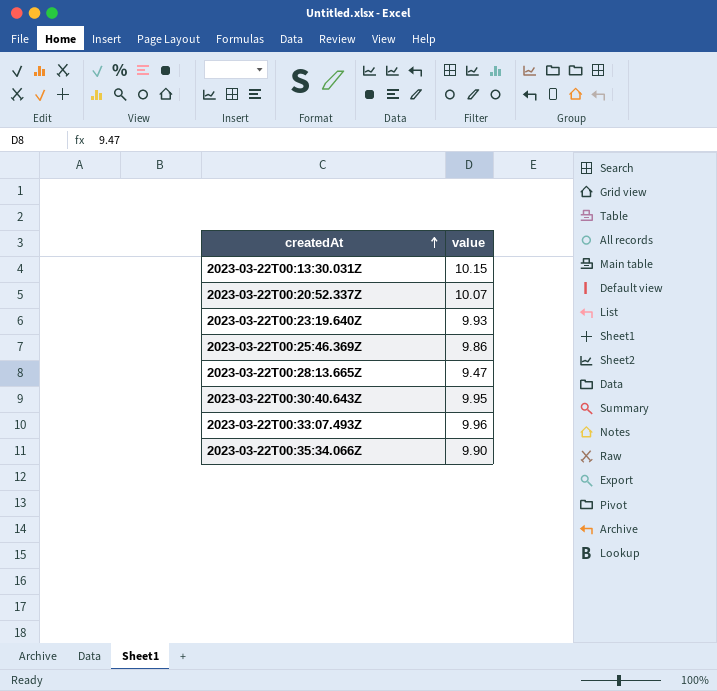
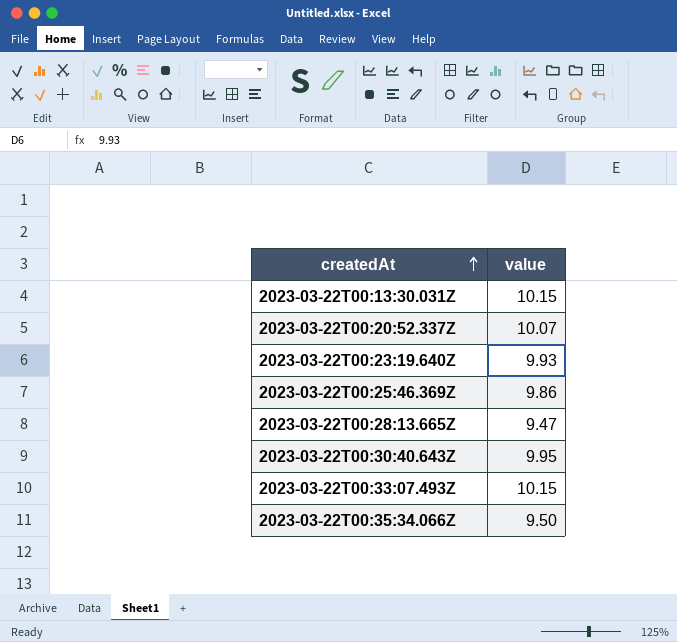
2023-03-22T00:33:07.493Z | value: 9.96 -> 10.15
2023-03-22T00:35:34.066Z | value: 9.90 -> 9.50

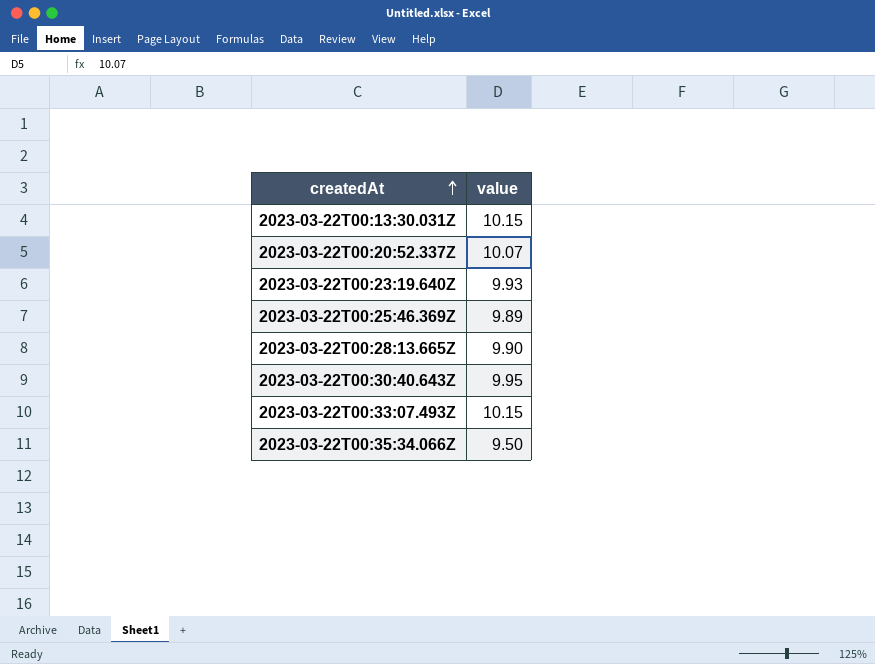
2023-03-22T00:25:46.369Z | value: 9.86 -> 9.89
2023-03-22T00:28:13.665Z | value: 9.47 -> 9.90

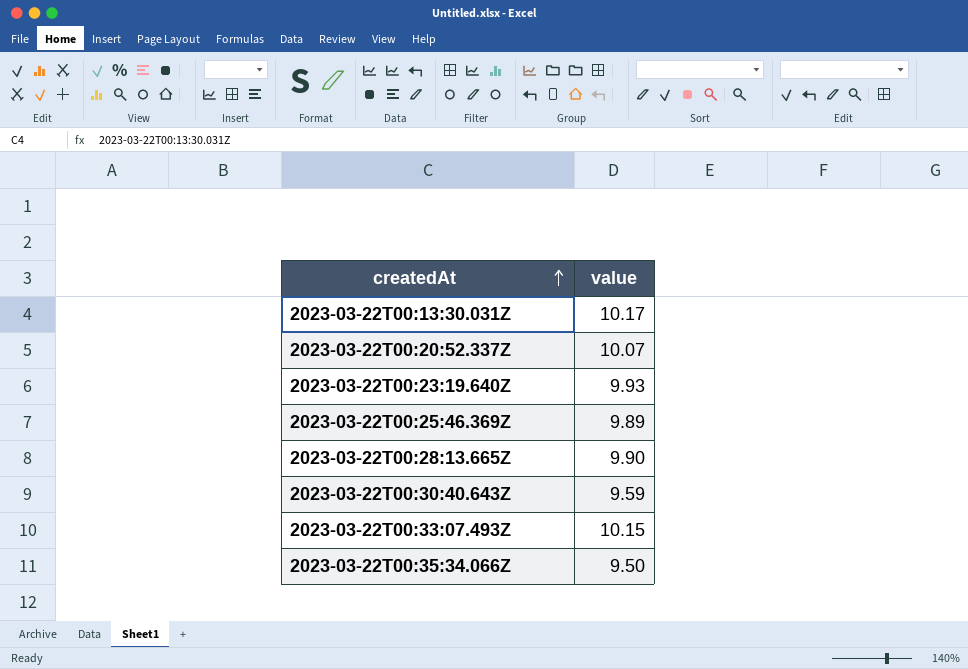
2023-03-22T00:13:30.031Z | value: 10.15 -> 10.17
2023-03-22T00:30:40.643Z | value: 9.95 -> 9.59

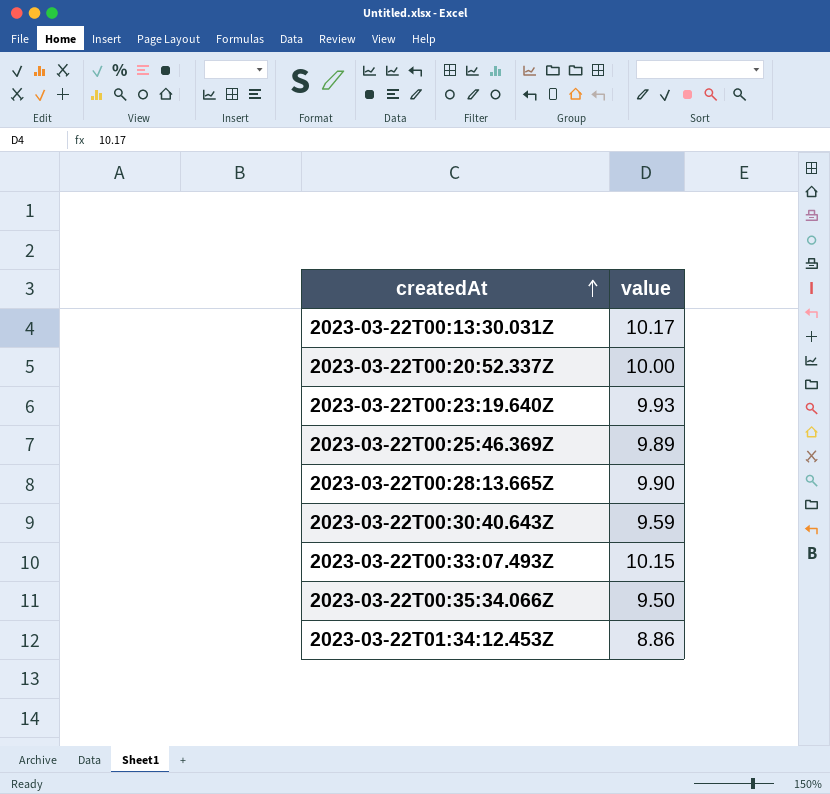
2023-03-22T00:20:52.337Z | value: 10.07 -> 10.00
row 2023-03-22T01:34:12.453Z: none -> 8.86

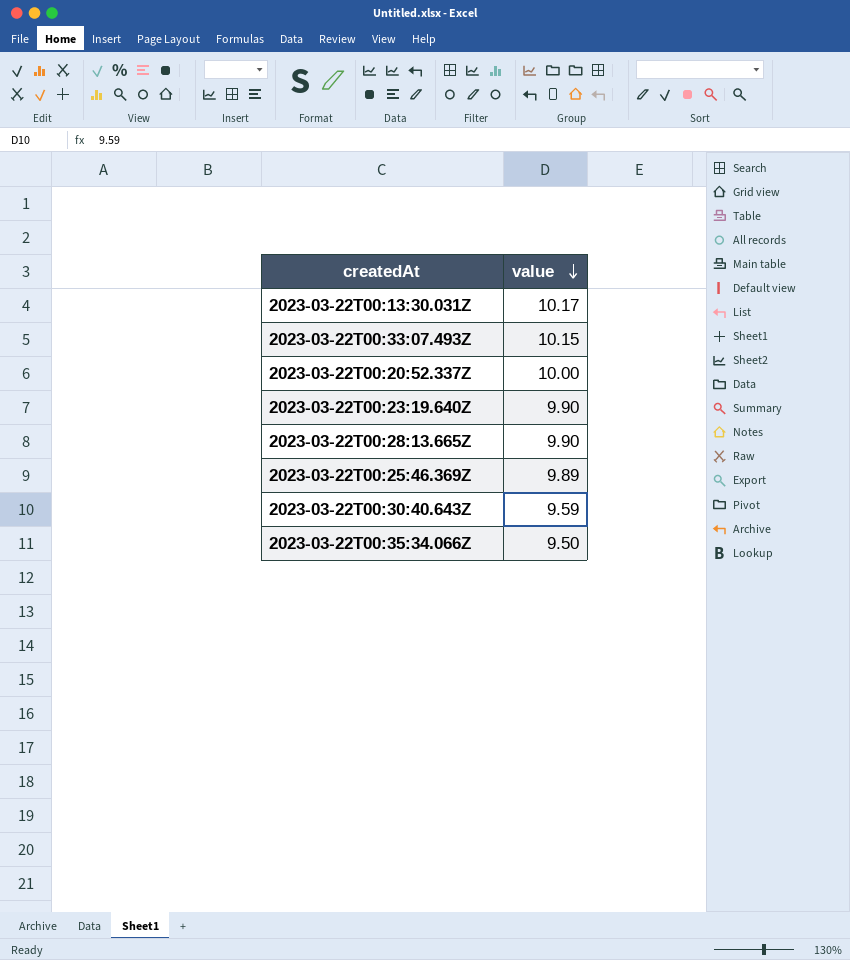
row order: createdAt ascending -> value descending
row 2023-03-22T01:34:12.453Z: 8.86 -> none
2023-03-22T00:23:19.640Z | value: 9.93 -> 9.90

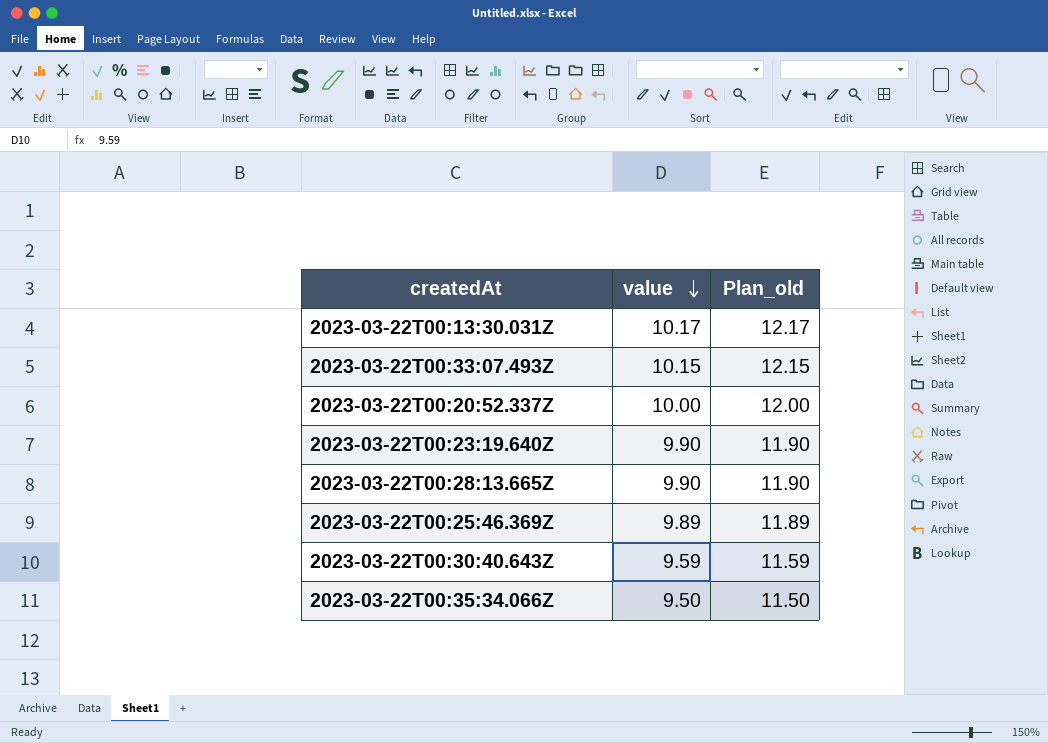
column Plan_old | formula: none -> [value] + 2

